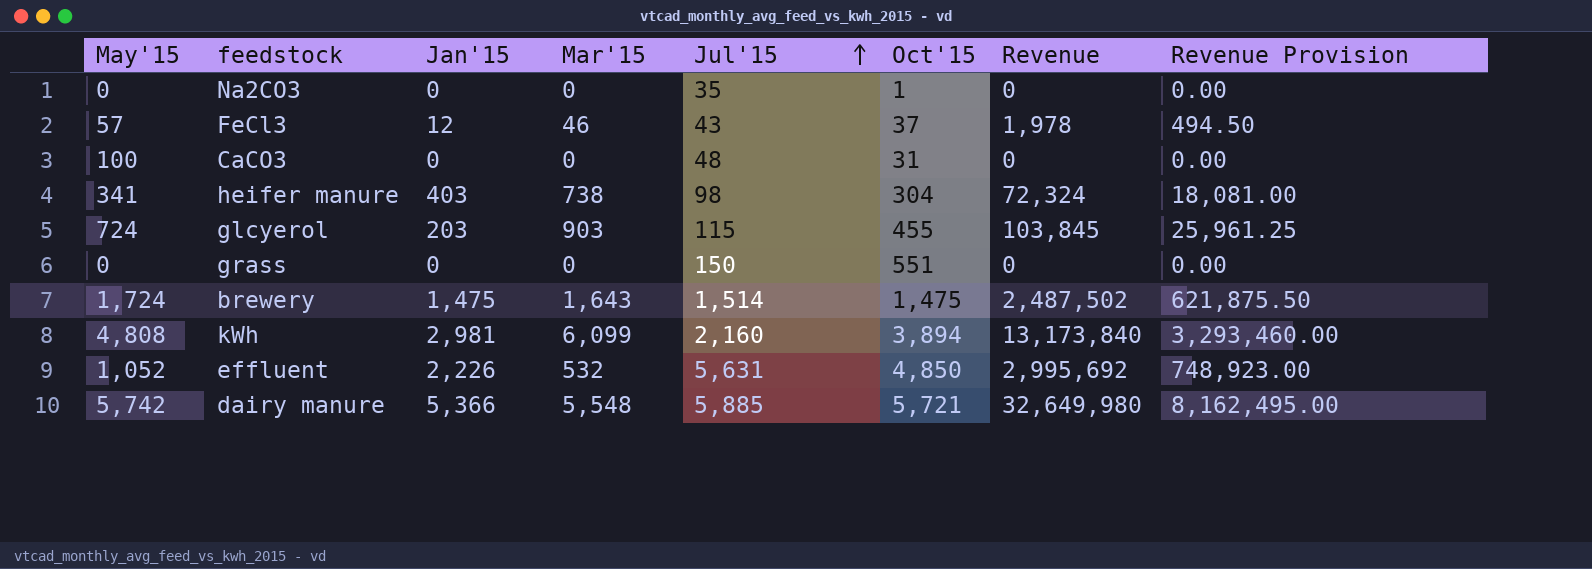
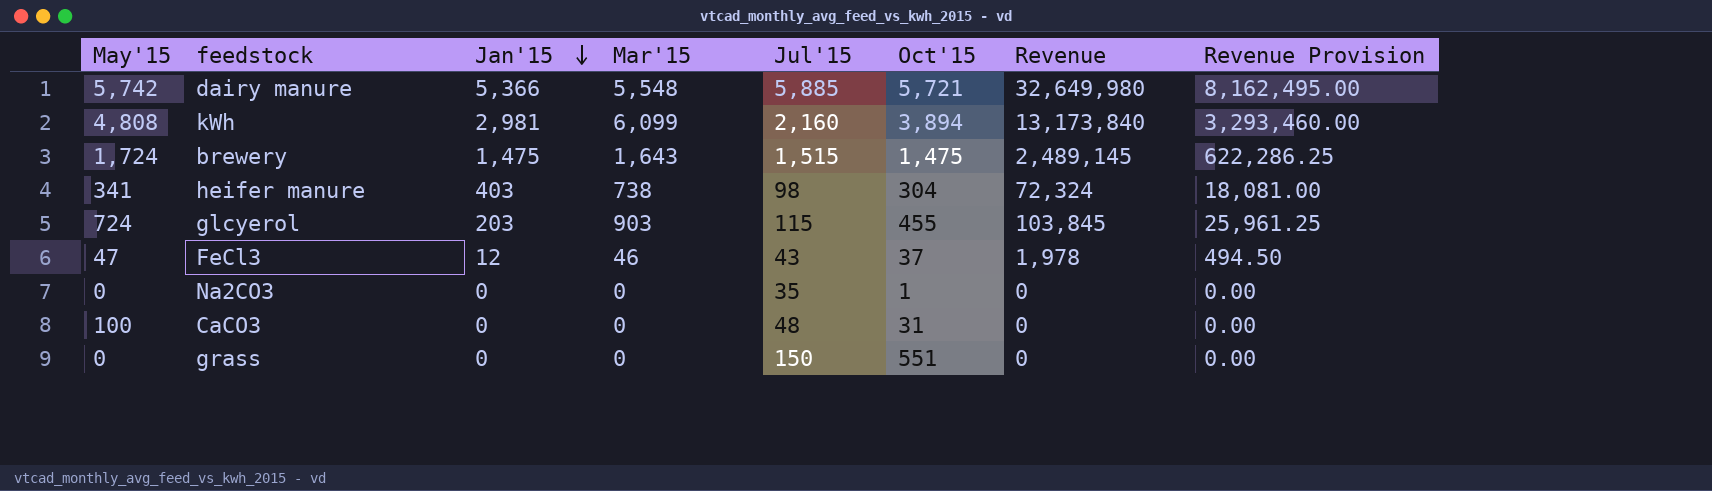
row order: Jul'15 ascending -> Jan'15 descending
row effluent: 1,052 | 2,226 | 532 | 5,631 | 4,850 | 2,995,692 | 748,923.00 -> none
brewery | Jul'15: 1,514 -> 1,515
brewery | Revenue: 2,487,502 -> 2,489,145
brewery | Revenue Provision: 621,875.50 -> 622,286.25
FeCl3 | May'15: 57 -> 47

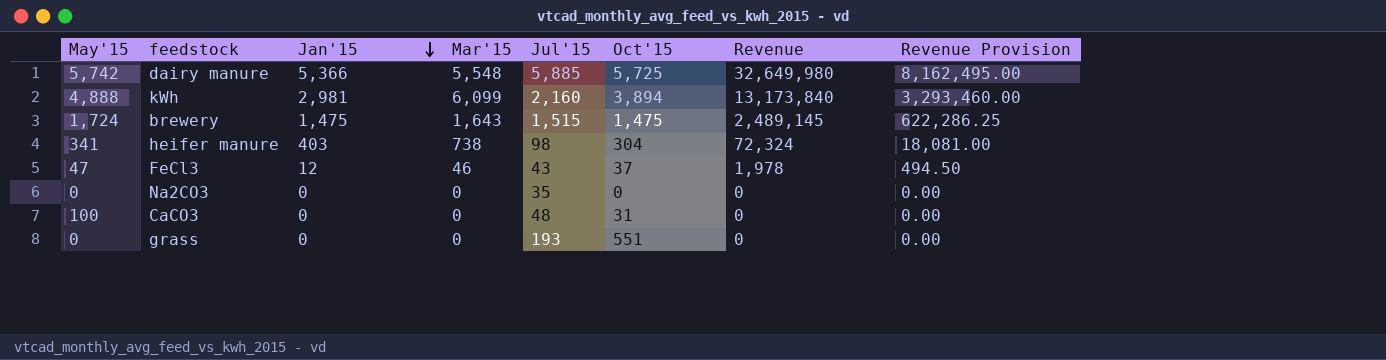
row glcyerol: 724 | 203 | 903 | 115 | 455 | 103,845 | 25,961.25 -> none
dairy manure | Oct'15: 5,721 -> 5,725
kWh | May'15: 4,808 -> 4,888
Na2CO3 | Oct'15: 1 -> 0
grass | Jul'15: 150 -> 193

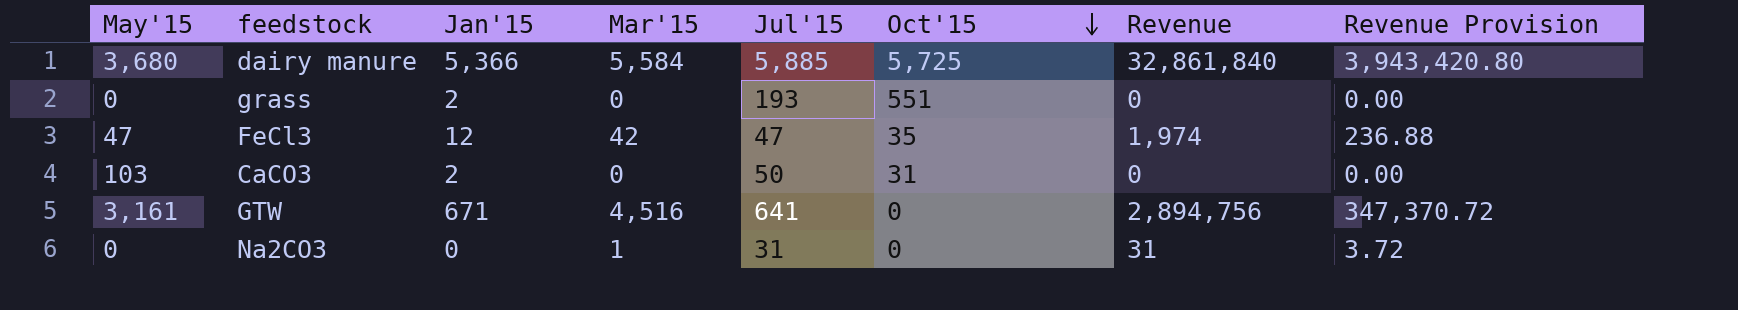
row order: Jan'15 descending -> Oct'15 descending
column Revenue Provision | formula: [Revenue] * 0.25 -> [Revenue] * 0.12
row kWh: 4,888 | 2,981 | 6,099 | 2,160 | 3,894 | 13,173,840 | 3,293,460.00 -> none
row brewery: 1,724 | 1,475 | 1,643 | 1,515 | 1,475 | 2,489,145 | 622,286.25 -> none
row heifer manure: 341 | 403 | 738 | 98 | 304 | 72,324 | 18,081.00 -> none
dairy manure | May'15: 5,742 -> 3,680
dairy manure | Mar'15: 5,548 -> 5,584
dairy manure | Revenue: 32,649,980 -> 32,861,840
grass | Jan'15: 0 -> 2
FeCl3 | Mar'15: 46 -> 42
FeCl3 | Jul'15: 43 -> 47
FeCl3 | Oct'15: 37 -> 35
FeCl3 | Revenue: 1,978 -> 1,974
CaCO3 | May'15: 100 -> 103
CaCO3 | Jan'15: 0 -> 2
CaCO3 | Jul'15: 48 -> 50
row GTW: none -> 3,161 | 671 | 4,516 | 641 | 0 | 2,894,756 | 347,370.72
Na2CO3 | Mar'15: 0 -> 1
Na2CO3 | Jul'15: 35 -> 31
Na2CO3 | Revenue: 0 -> 31

